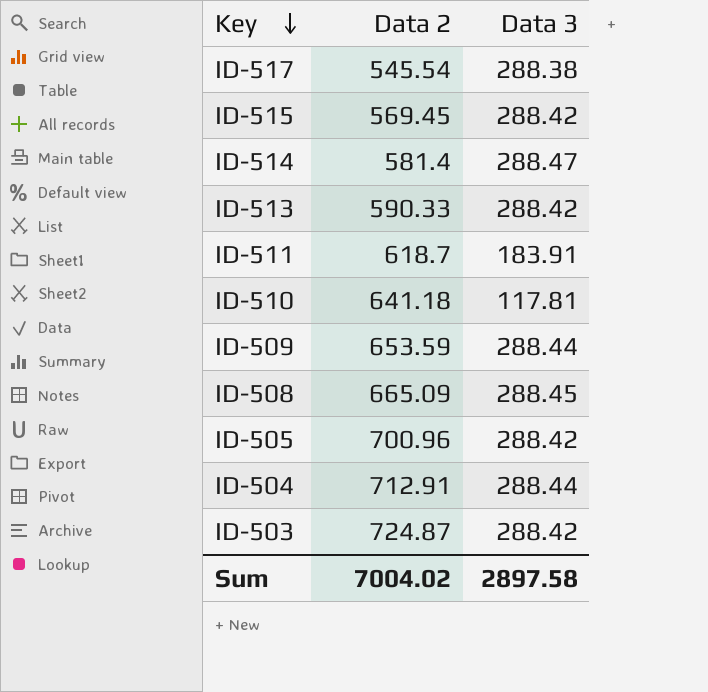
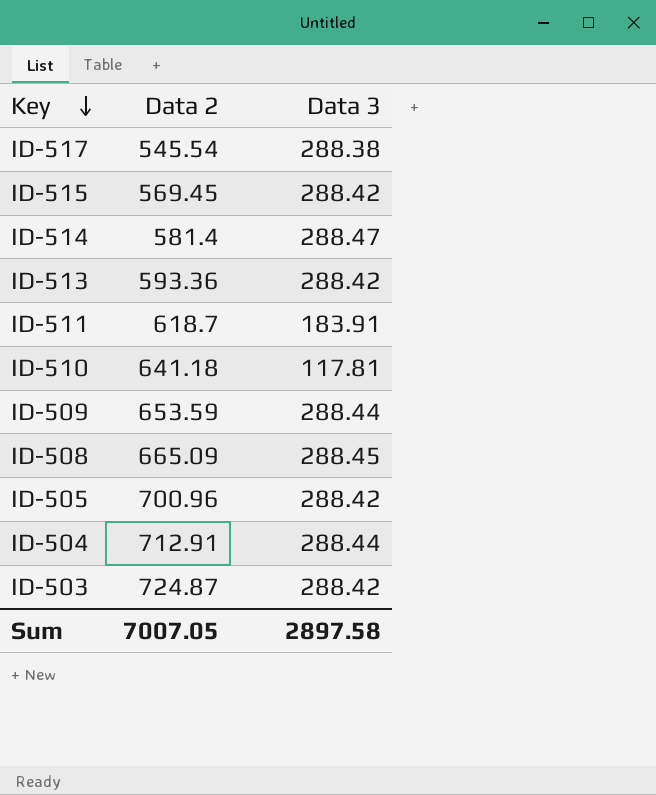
ID-513 | Data 2: 590.33 -> 593.36
Sum | Data 2: 7004.02 -> 7007.05

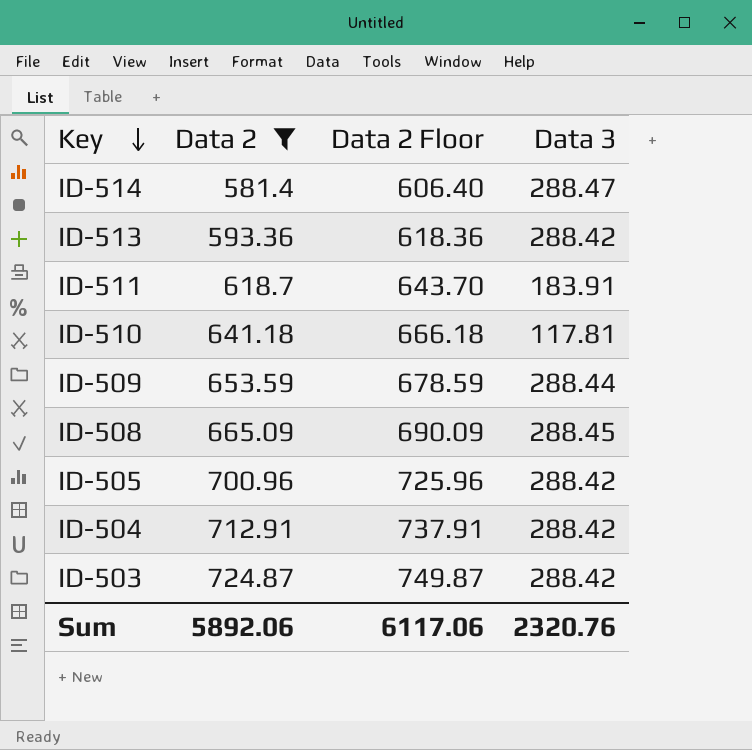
filter: none -> Data 2 >= 581.4
column Data 2 Floor | formula: none -> [Data 2] + 25
ID-504 | Data 3: 288.44 -> 288.42
Sum | Data 2: 7007.05 -> 5892.06
Sum | Data 3: 2897.58 -> 2320.76

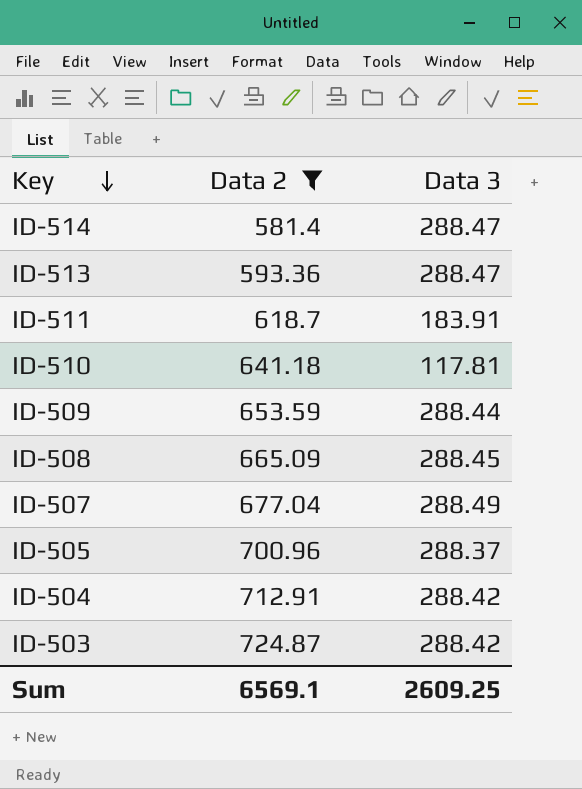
column Data 2 Floor | formula: [Data 2] + 25 -> none
ID-513 | Data 3: 288.42 -> 288.47
row ID-507: none -> 677.04 | 288.49
ID-505 | Data 3: 288.42 -> 288.37
Sum | Data 2: 5892.06 -> 6569.1
Sum | Data 3: 2320.76 -> 2609.25

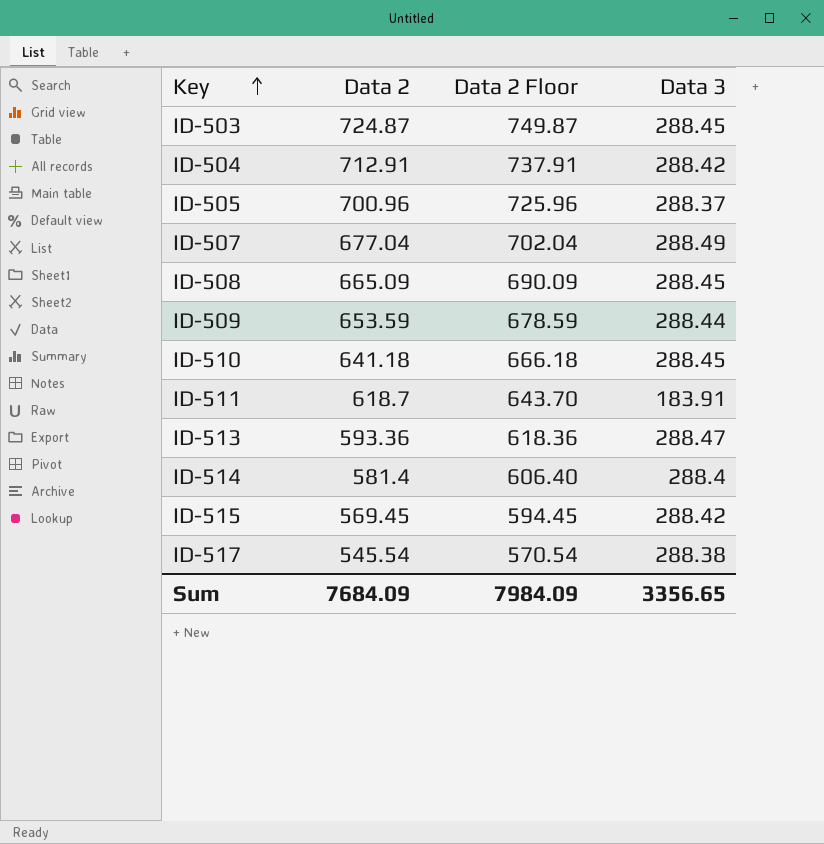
filter: Data 2 >= 581.4 -> none
row order: Key descending -> Key ascending
column Data 2 Floor | formula: none -> [Data 2] + 25
ID-503 | Data 3: 288.42 -> 288.45
ID-510 | Data 3: 117.81 -> 288.45
ID-514 | Data 3: 288.47 -> 288.4
Sum | Data 2: 6569.1 -> 7684.09
Sum | Data 3: 2609.25 -> 3356.65

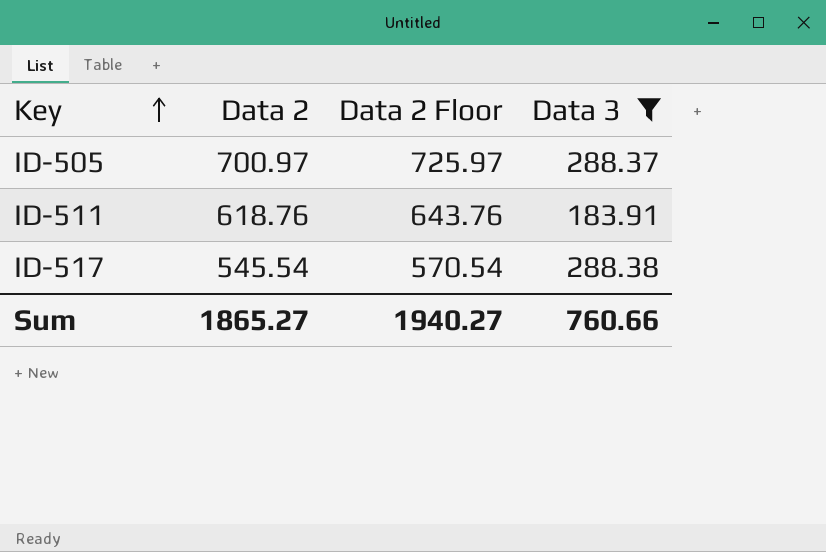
filter: none -> Data 3 <= 288.38
ID-505 | Data 2: 700.96 -> 700.97
ID-505 | Data 2 Floor: 725.96 -> 725.97
ID-511 | Data 2: 618.7 -> 618.76
ID-511 | Data 2 Floor: 643.70 -> 643.76
Sum | Data 2: 7684.09 -> 1865.27
Sum | Data 2 Floor: 7984.09 -> 1940.27
Sum | Data 3: 3356.65 -> 760.66

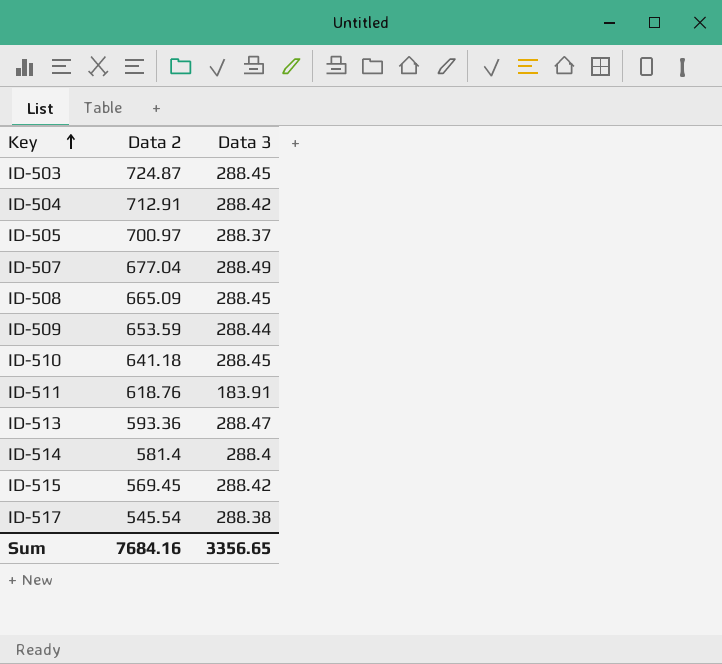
filter: Data 3 <= 288.38 -> none
column Data 2 Floor | formula: [Data 2] + 25 -> none
Sum | Data 2: 1865.27 -> 7684.16
Sum | Data 3: 760.66 -> 3356.65

